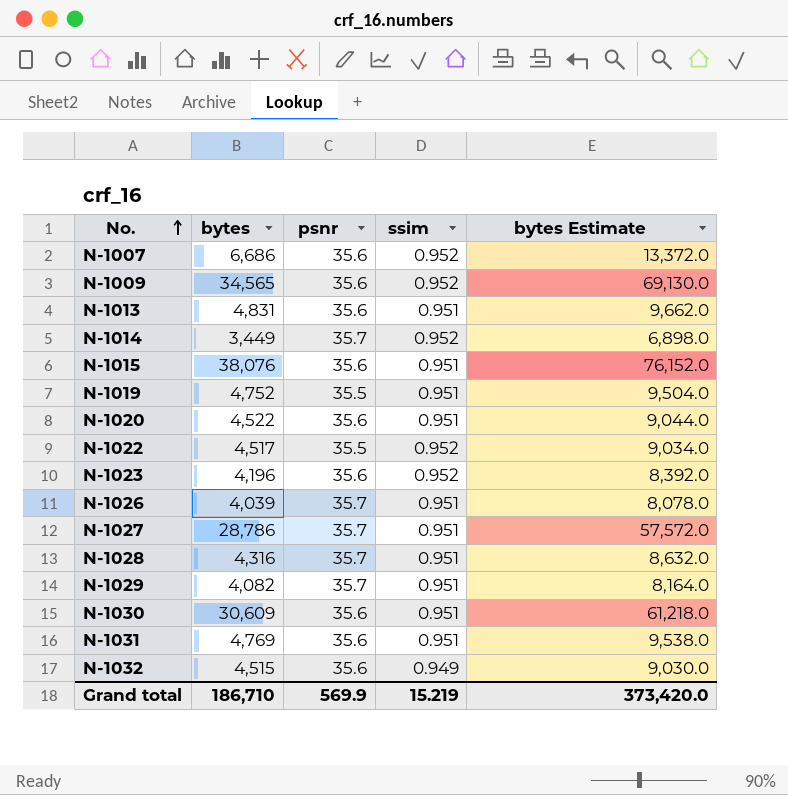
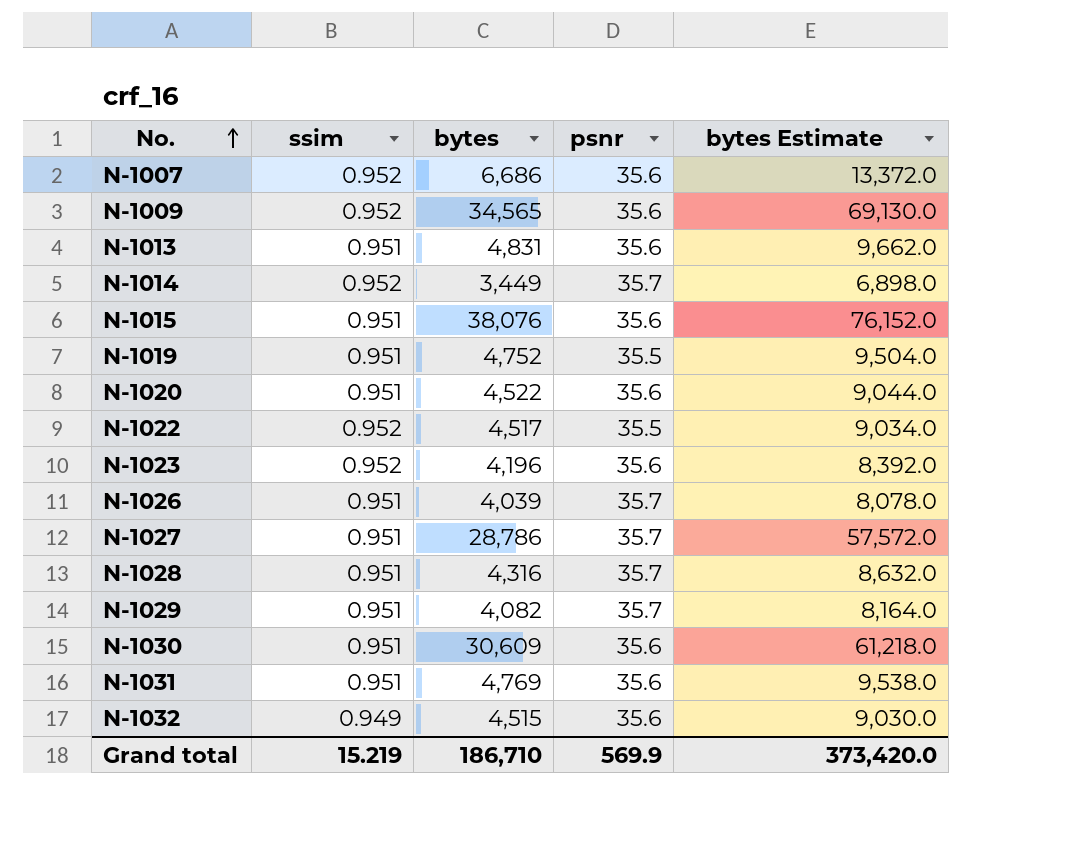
column ssim | position: 4 -> 2

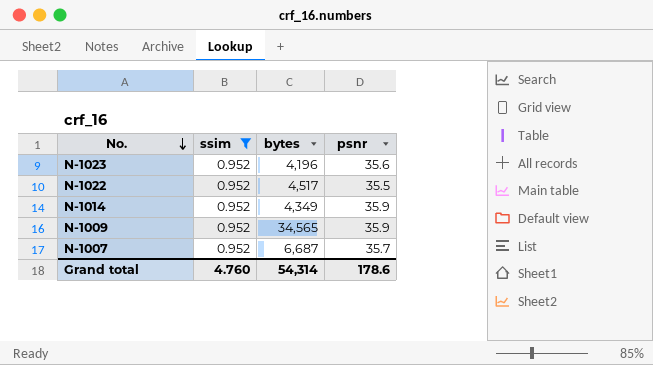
filter: none -> ssim = 0.952
row order: No. ascending -> No. descending
column bytes Estimate | formula: [bytes] * 2 -> none
N-1014 | bytes: 3,449 -> 4,349
N-1014 | psnr: 35.7 -> 35.9
N-1009 | psnr: 35.6 -> 35.9
N-1007 | bytes: 6,686 -> 6,687
N-1007 | psnr: 35.6 -> 35.7
Grand total | ssim: 15.219 -> 4.760
Grand total | bytes: 186,710 -> 54,314
Grand total | psnr: 569.9 -> 178.6

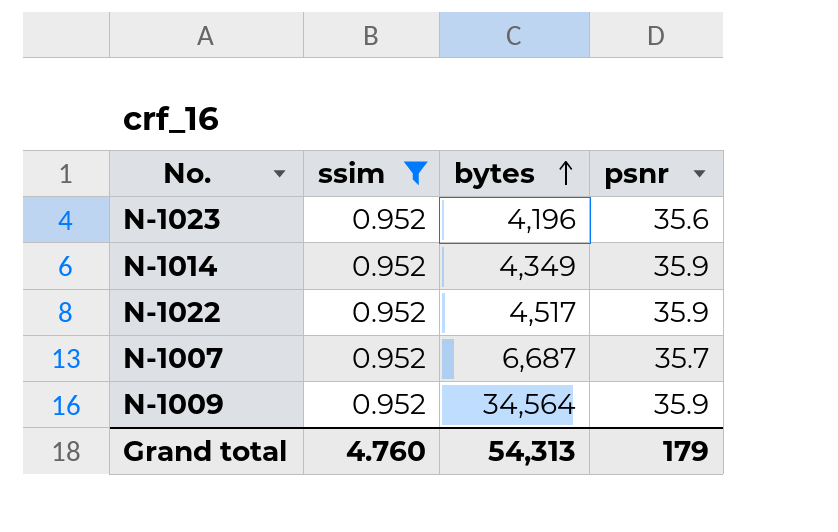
row order: No. descending -> bytes ascending
N-1022 | psnr: 35.5 -> 35.9
N-1009 | bytes: 34,565 -> 34,564
Grand total | bytes: 54,314 -> 54,313
Grand total | psnr: 178.6 -> 179

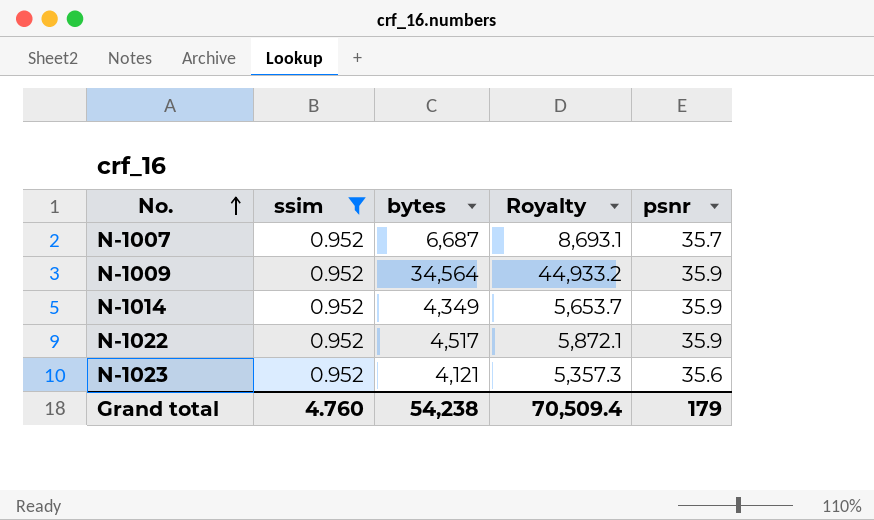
row order: bytes ascending -> No. ascending
column Royalty | formula: none -> [bytes] * 1.3
N-1023 | bytes: 4,196 -> 4,121
Grand total | bytes: 54,313 -> 54,238

